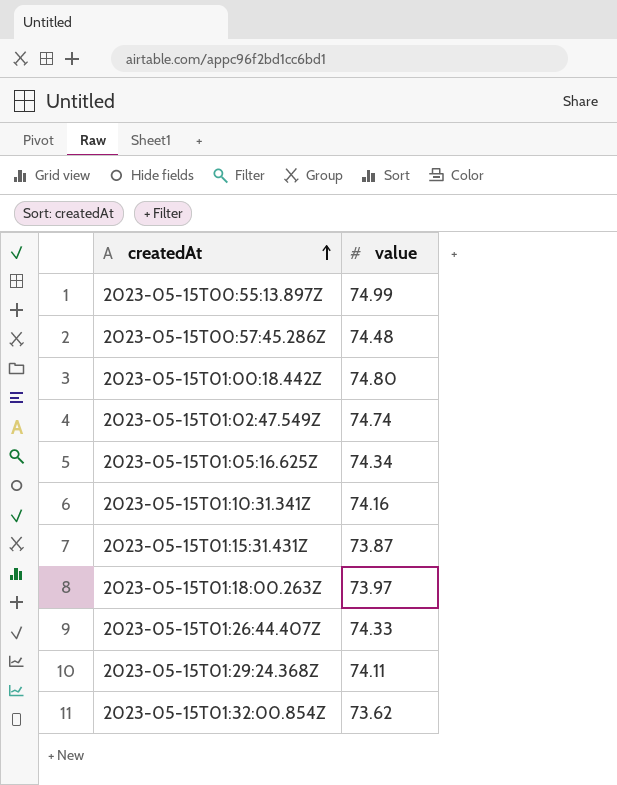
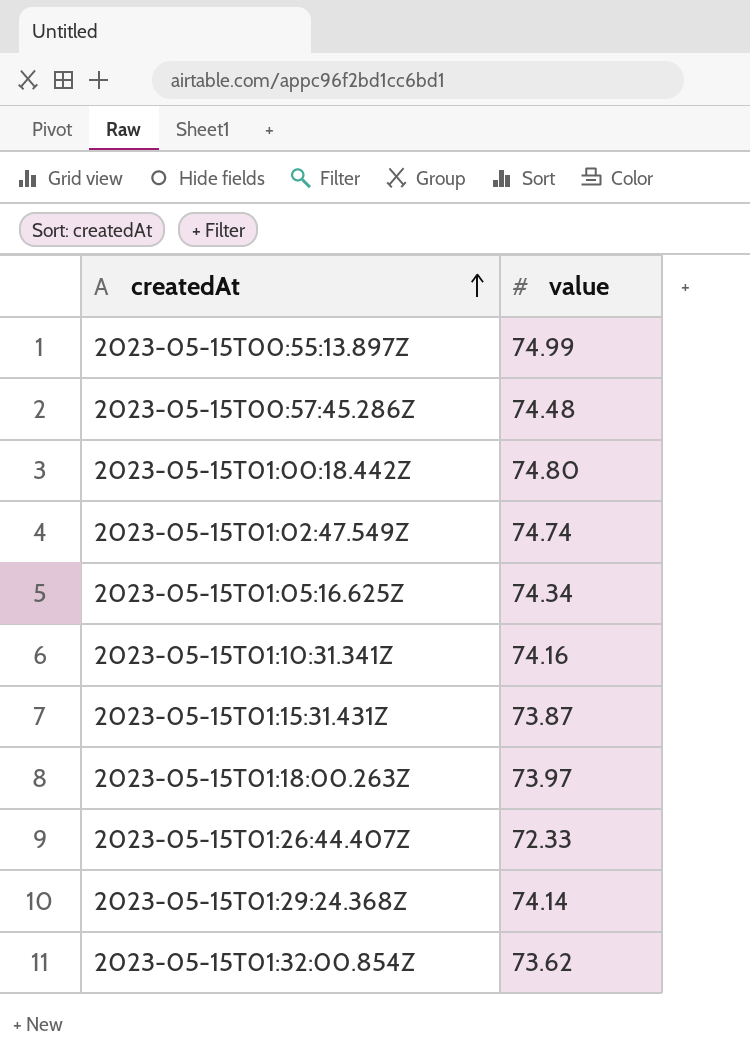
2023-05-15T01:26:44.407Z | value: 74.33 -> 72.33
2023-05-15T01:29:24.368Z | value: 74.11 -> 74.14

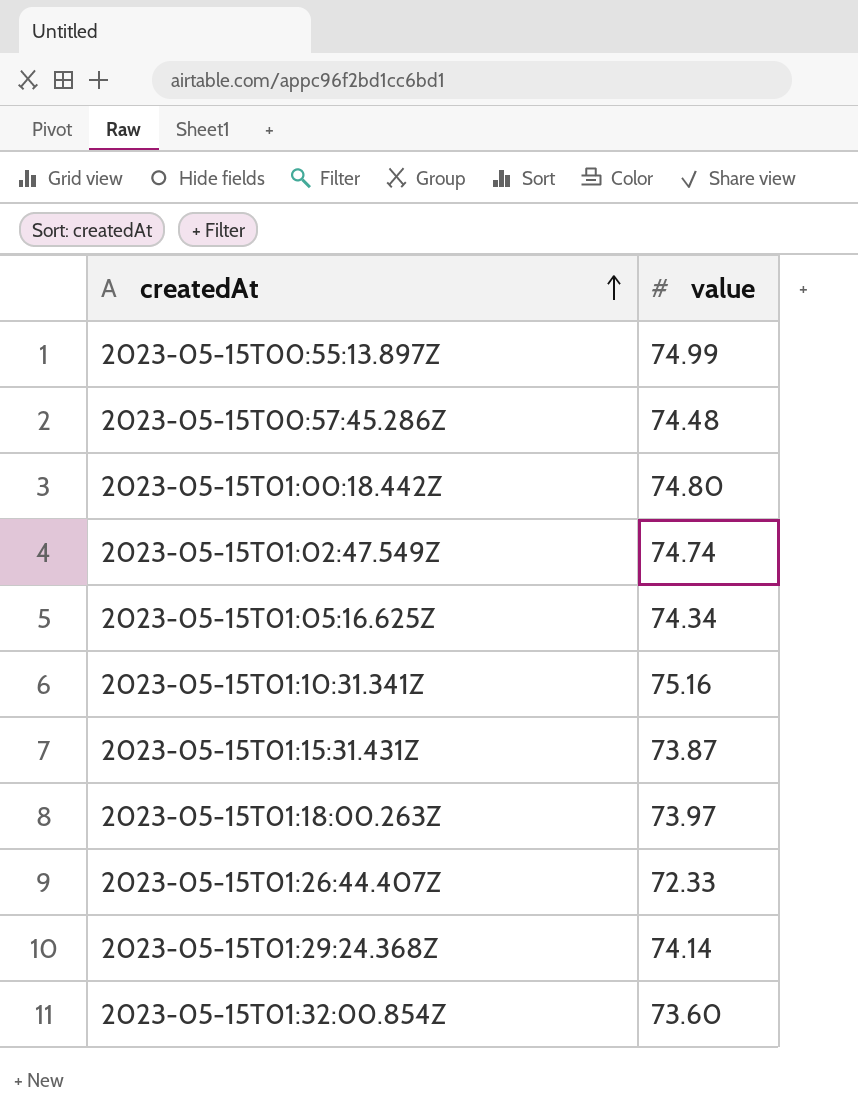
2023-05-15T01:10:31.341Z | value: 74.16 -> 75.16
2023-05-15T01:32:00.854Z | value: 73.62 -> 73.60

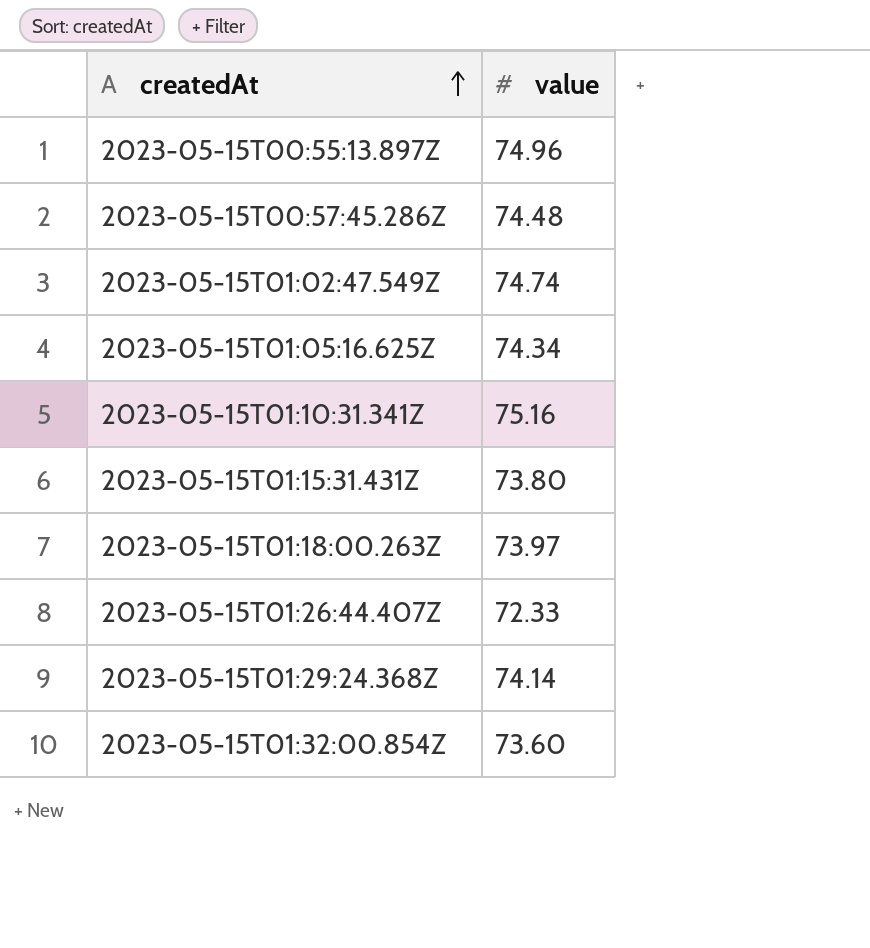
row 2023-05-15T01:00:18.442Z: 74.80 -> none
2023-05-15T00:55:13.897Z | value: 74.99 -> 74.96
2023-05-15T01:15:31.431Z | value: 73.87 -> 73.80

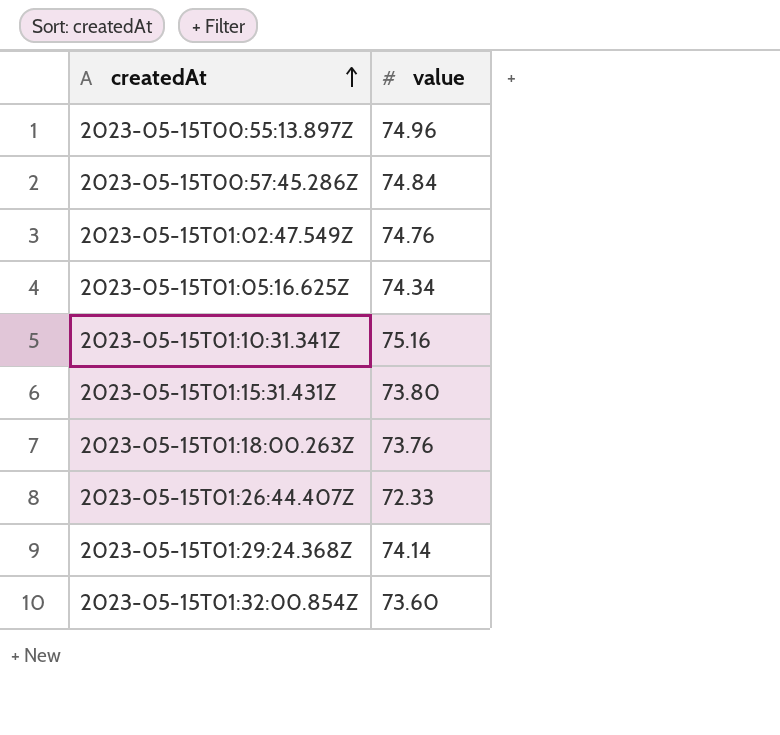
2023-05-15T00:57:45.286Z | value: 74.48 -> 74.84
2023-05-15T01:02:47.549Z | value: 74.74 -> 74.76
2023-05-15T01:18:00.263Z | value: 73.97 -> 73.76

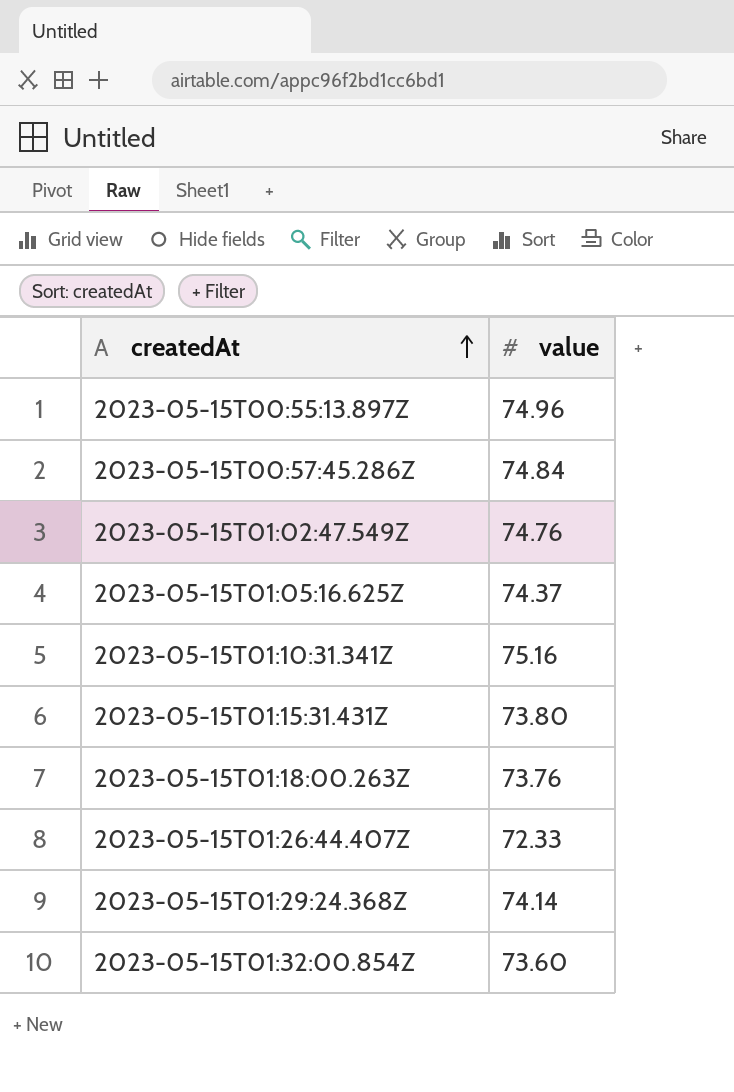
2023-05-15T01:05:16.625Z | value: 74.34 -> 74.37

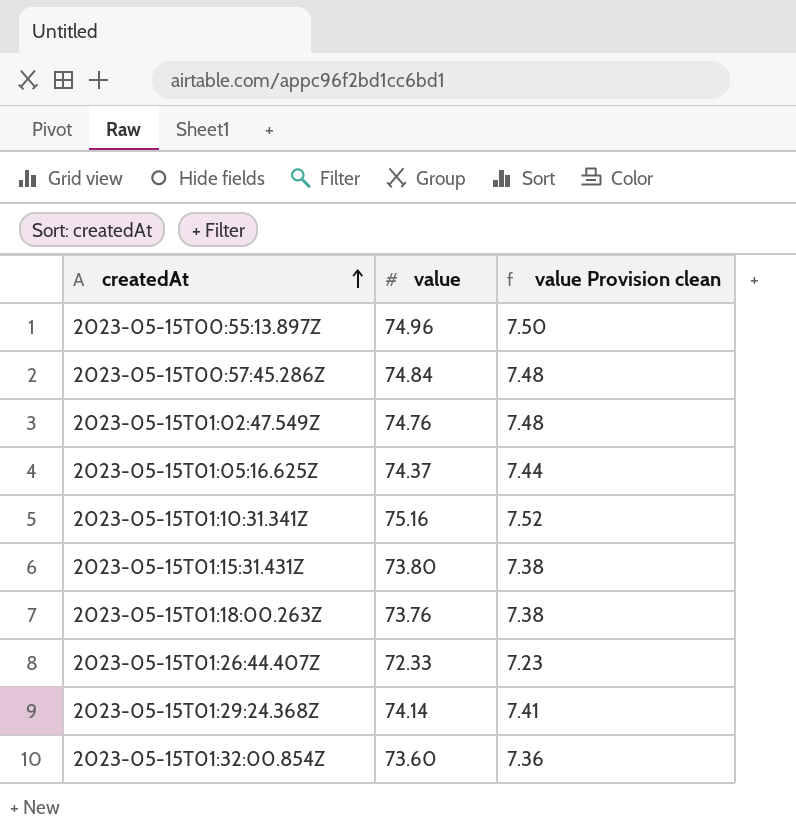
column value Provision clean | formula: none -> [value] * 0.1

